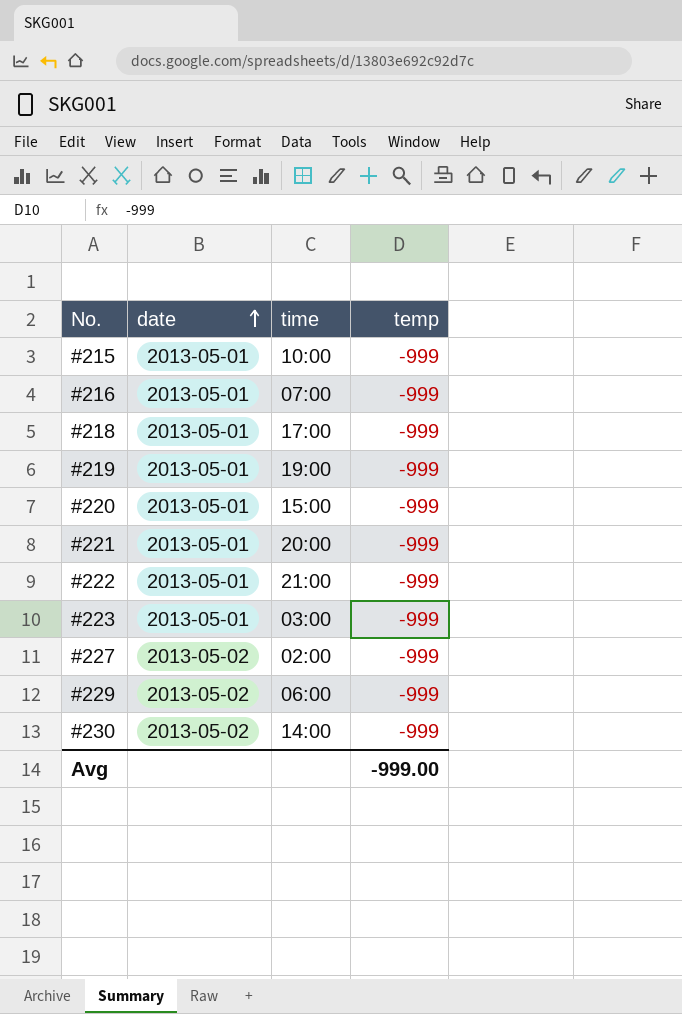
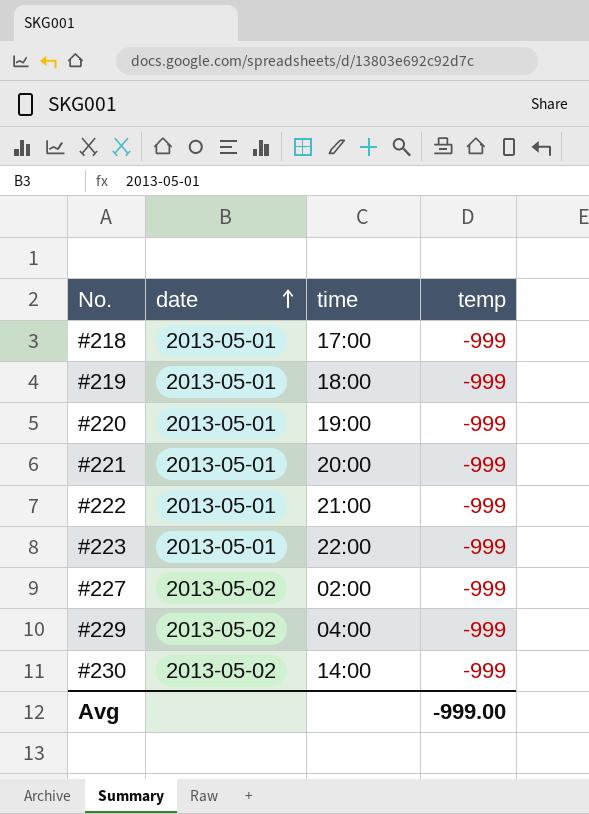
row #215: 2013-05-01 | 10:00 | -999 -> none
row #216: 2013-05-01 | 07:00 | -999 -> none
#219 | time: 19:00 -> 18:00
#220 | time: 15:00 -> 19:00
#223 | time: 03:00 -> 22:00
#229 | time: 06:00 -> 04:00

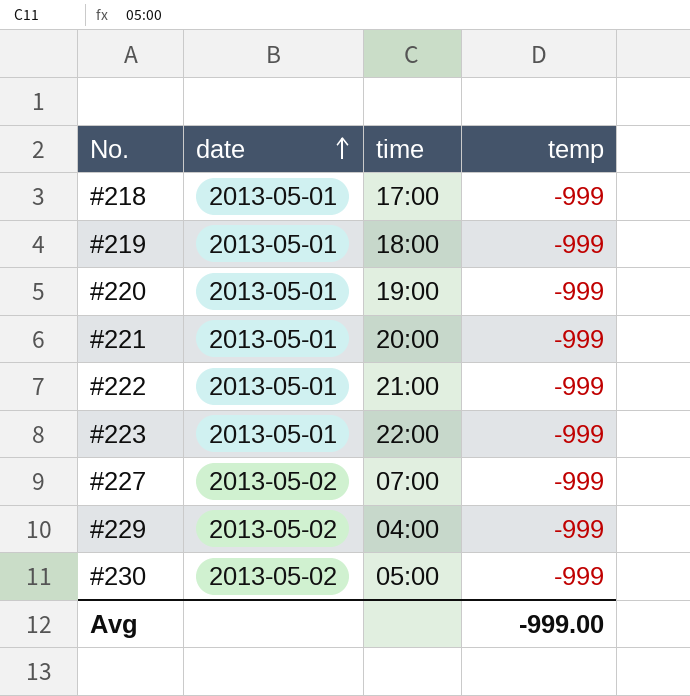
#227 | time: 02:00 -> 07:00
#230 | time: 14:00 -> 05:00

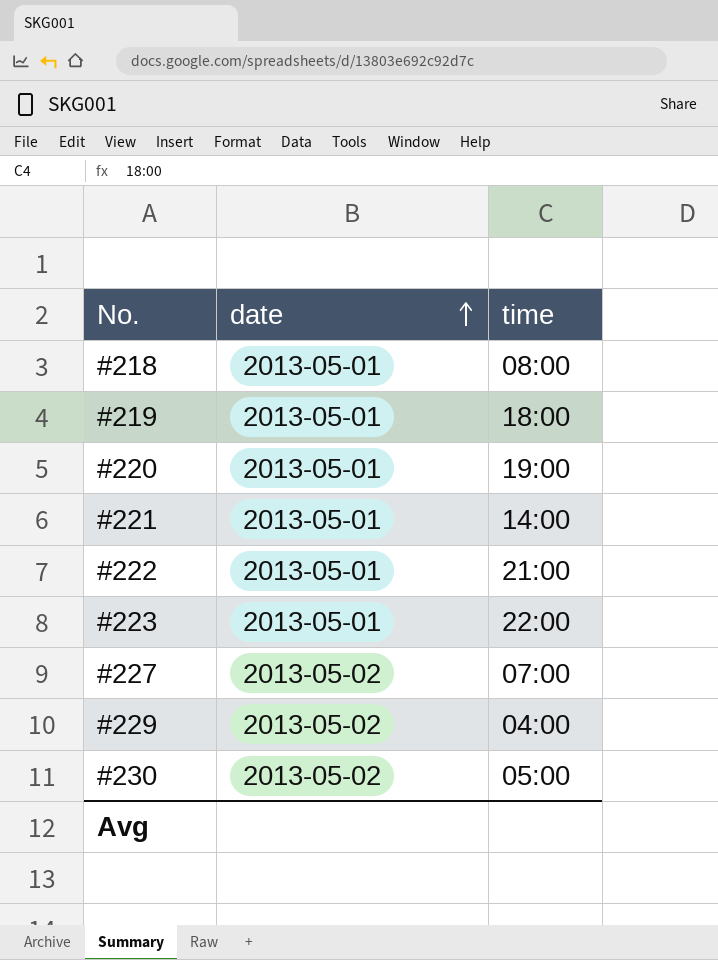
column temp | position: 4 -> none
#218 | time: 17:00 -> 08:00
#221 | time: 20:00 -> 14:00

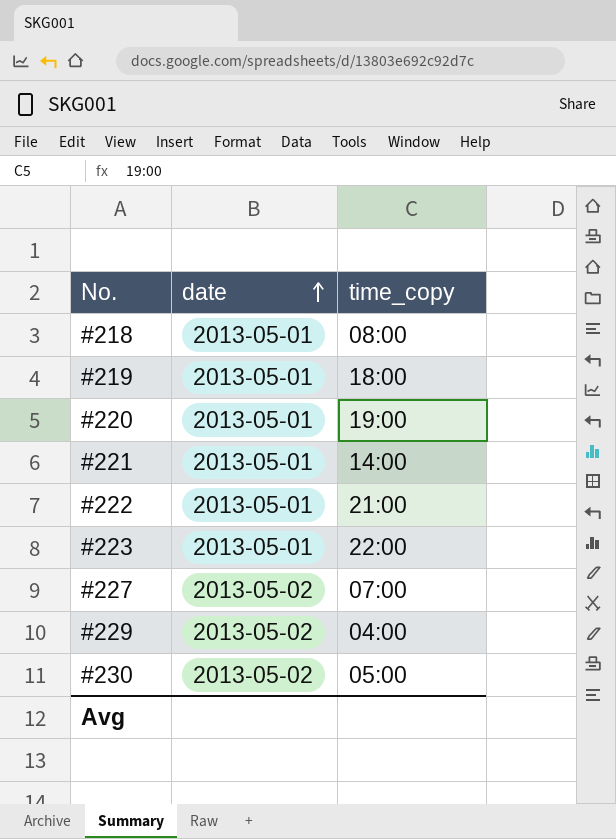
column name: time -> time_copy

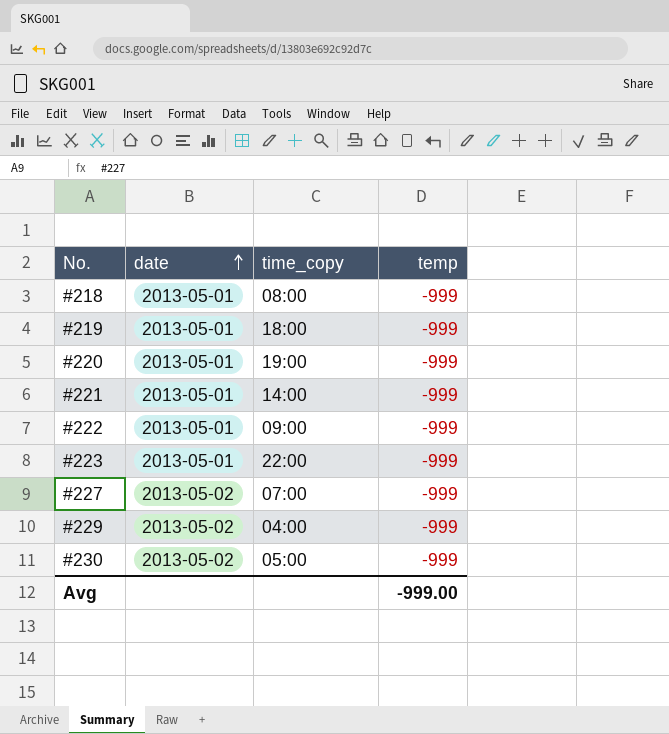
column temp | position: none -> 4
#222 | time_copy: 21:00 -> 09:00

